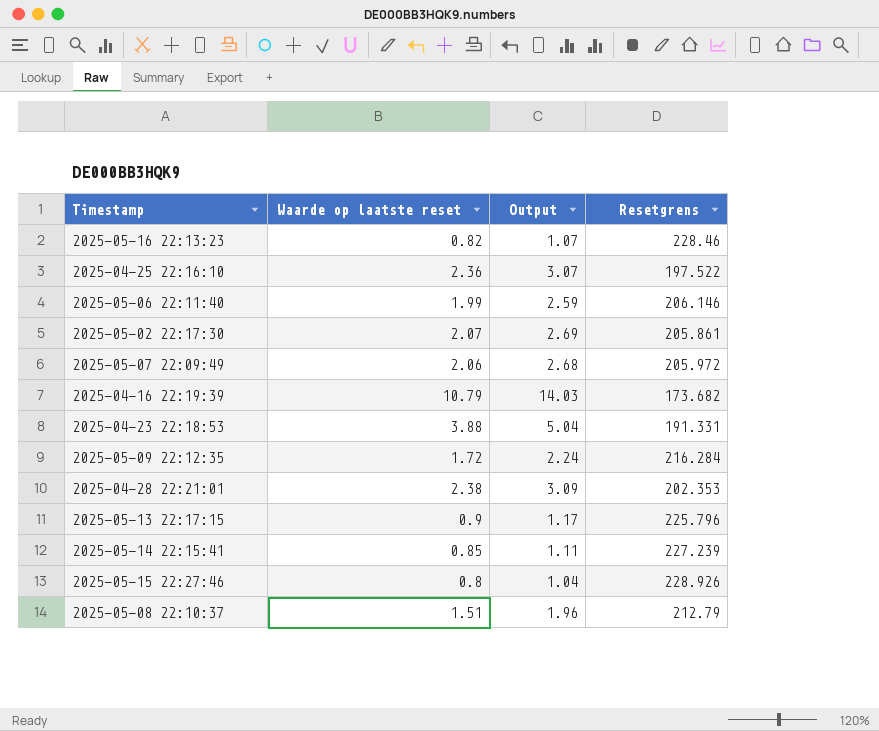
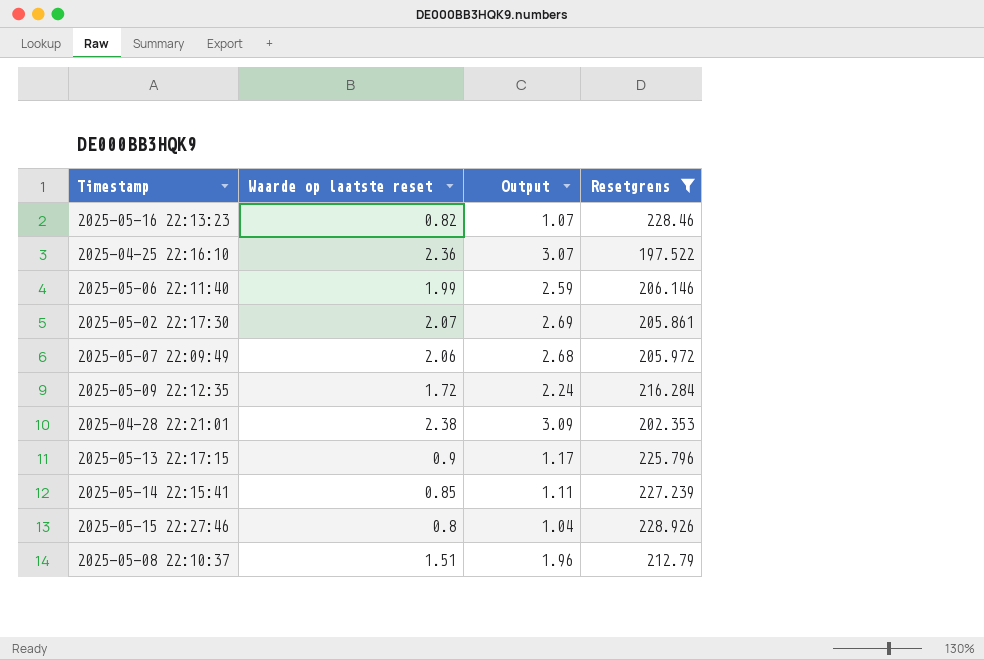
filter: none -> Resetgrens >= 197.522

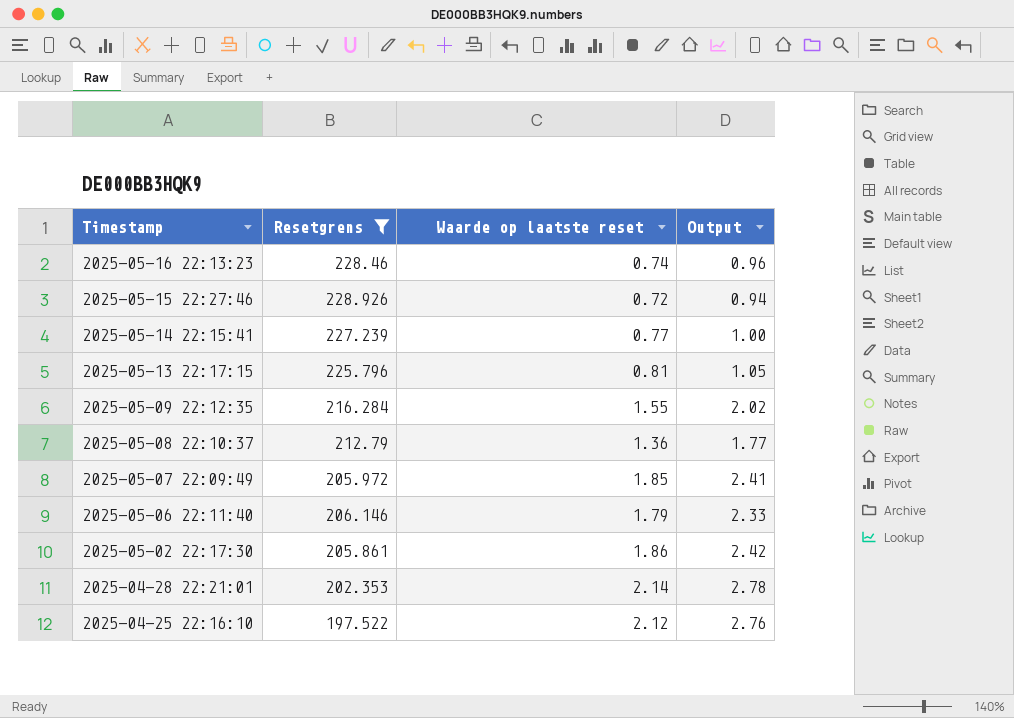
row order: none -> Timestamp descending
column Resetgrens | position: 4 -> 2
2025-05-16 22:13:23 | Waarde op laatste reset: 0.82 -> 0.74
2025-05-16 22:13:23 | Output: 1.07 -> 0.96
2025-05-15 22:27:46 | Waarde op laatste reset: 0.8 -> 0.72
2025-05-15 22:27:46 | Output: 1.04 -> 0.94
2025-05-14 22:15:41 | Waarde op laatste reset: 0.85 -> 0.77
2025-05-14 22:15:41 | Output: 1.11 -> 1.00
2025-05-13 22:17:15 | Waarde op laatste reset: 0.9 -> 0.81
2025-05-13 22:17:15 | Output: 1.17 -> 1.05
2025-05-09 22:12:35 | Waarde op laatste reset: 1.72 -> 1.55
2025-05-09 22:12:35 | Output: 2.24 -> 2.02
2025-05-08 22:10:37 | Waarde op laatste reset: 1.51 -> 1.36
2025-05-08 22:10:37 | Output: 1.96 -> 1.77
2025-05-07 22:09:49 | Waarde op laatste reset: 2.06 -> 1.85
2025-05-07 22:09:49 | Output: 2.68 -> 2.41
2025-05-06 22:11:40 | Waarde op laatste reset: 1.99 -> 1.79
2025-05-06 22:11:40 | Output: 2.59 -> 2.33
2025-05-02 22:17:30 | Waarde op laatste reset: 2.07 -> 1.86
2025-05-02 22:17:30 | Output: 2.69 -> 2.42
2025-04-28 22:21:01 | Waarde op laatste reset: 2.38 -> 2.14
2025-04-28 22:21:01 | Output: 3.09 -> 2.78
2025-04-25 22:16:10 | Waarde op laatste reset: 2.36 -> 2.12
2025-04-25 22:16:10 | Output: 3.07 -> 2.76

